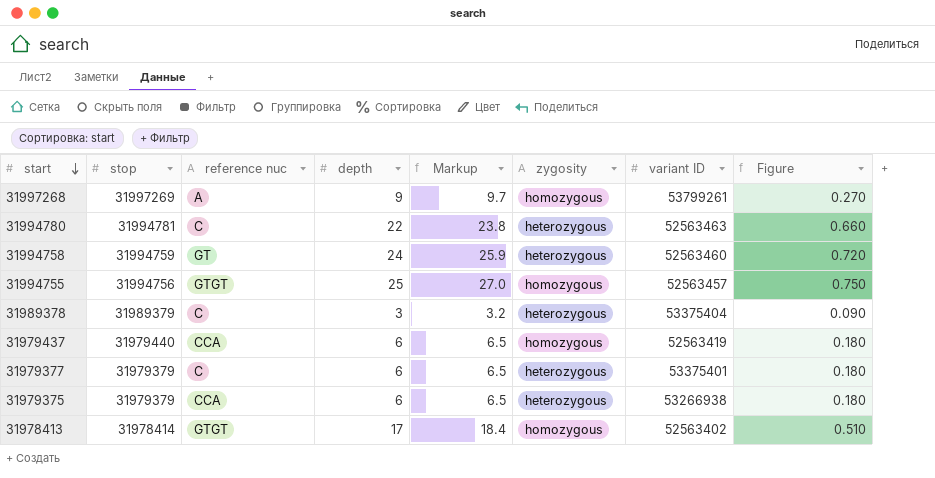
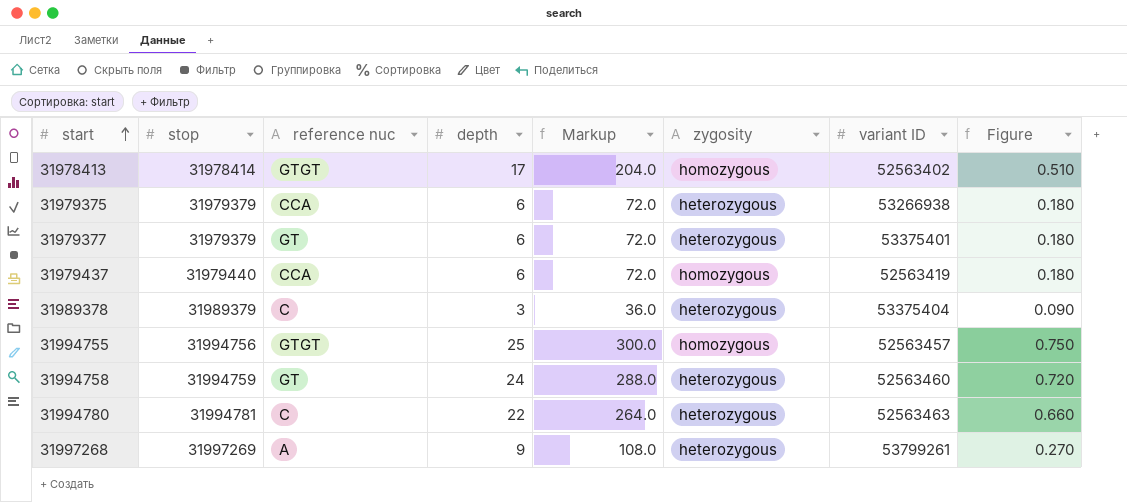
row order: start descending -> start ascending
column Markup | formula: [depth] * 1.08 -> [depth] * 12
31979377 | reference nuc: C -> GT
31997268 | zygosity: homozygous -> heterozygous

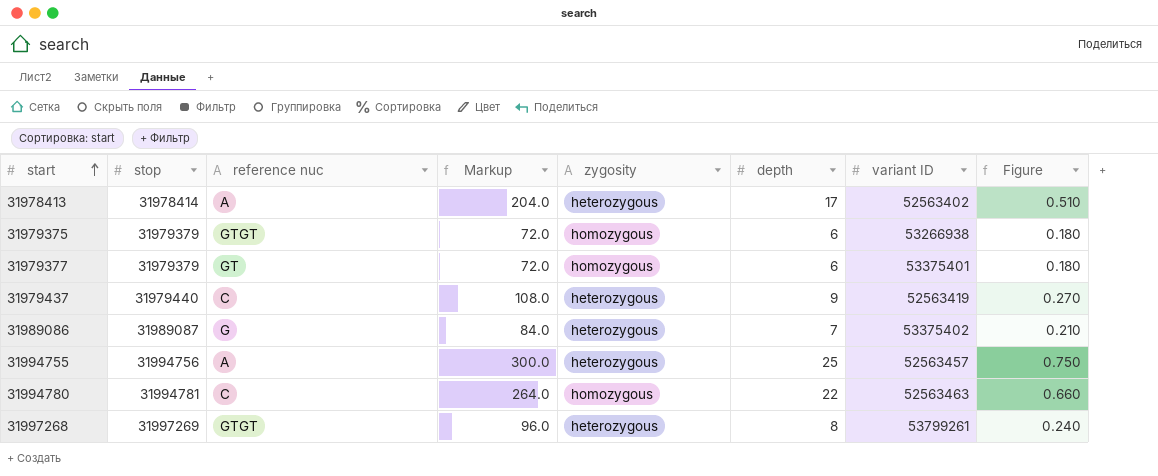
column depth | position: 4 -> 6
row 31989378: 31989379 | C | 3 | 36.0 | heterozygous | 53375404 | 0.090 -> none
row 31994758: 31994759 | GT | 24 | 288.0 | heterozygous | 52563460 | 0.720 -> none
31978413 | reference nuc: GTGT -> A
31978413 | zygosity: homozygous -> heterozygous
31979375 | reference nuc: CCA -> GTGT
31979375 | zygosity: heterozygous -> homozygous
31979377 | zygosity: heterozygous -> homozygous
31979437 | reference nuc: CCA -> C
31979437 | Markup: 72.0 -> 108.0
31979437 | zygosity: homozygous -> heterozygous
31979437 | depth: 6 -> 9
31979437 | Figure: 0.180 -> 0.270
row 31989086: none -> 31989087 | G | 84.0 | heterozygous | 7 | 53375402 | 0.210
31994755 | reference nuc: GTGT -> A
31994755 | zygosity: homozygous -> heterozygous
31994780 | zygosity: heterozygous -> homozygous
31997268 | reference nuc: A -> GTGT
31997268 | Markup: 108.0 -> 96.0
31997268 | depth: 9 -> 8
31997268 | Figure: 0.270 -> 0.240

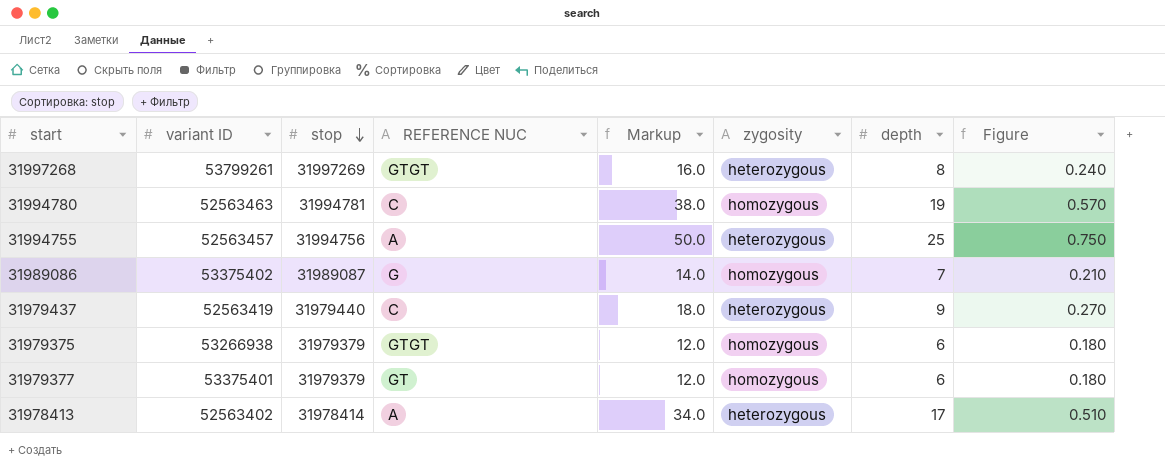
row order: start ascending -> stop descending
column variant ID | position: 7 -> 2
column name: reference nuc -> REFERENCE NUC
column Markup | formula: [depth] * 12 -> [depth] * 2
31994780 | depth: 22 -> 19
31994780 | Figure: 0.660 -> 0.570
31989086 | zygosity: heterozygous -> homozygous

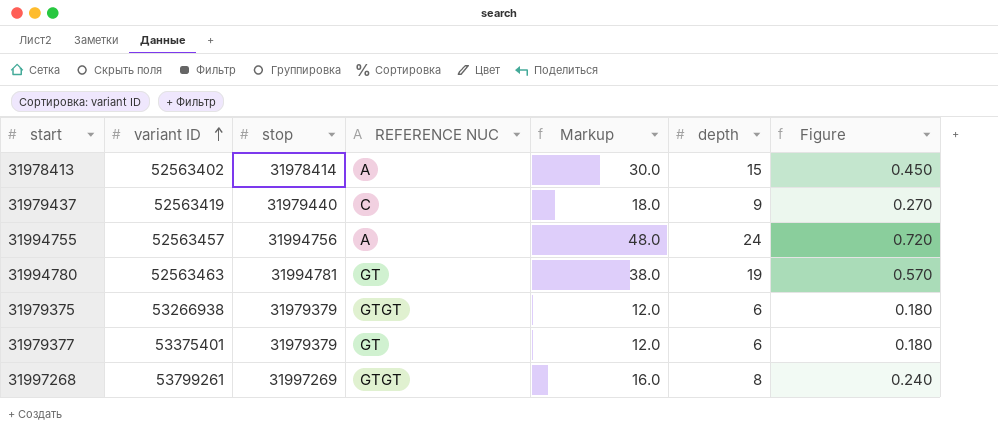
row order: stop descending -> variant ID ascending
column zygosity | position: 6 -> none
row 31989086: 53375402 | 31989087 | G | 14.0 | homozygous | 7 | 0.210 -> none
31978413 | Markup: 34.0 -> 30.0
31978413 | depth: 17 -> 15
31978413 | Figure: 0.510 -> 0.450
31994755 | Markup: 50.0 -> 48.0
31994755 | depth: 25 -> 24
31994755 | Figure: 0.750 -> 0.720
31994780 | REFERENCE NUC: C -> GT

